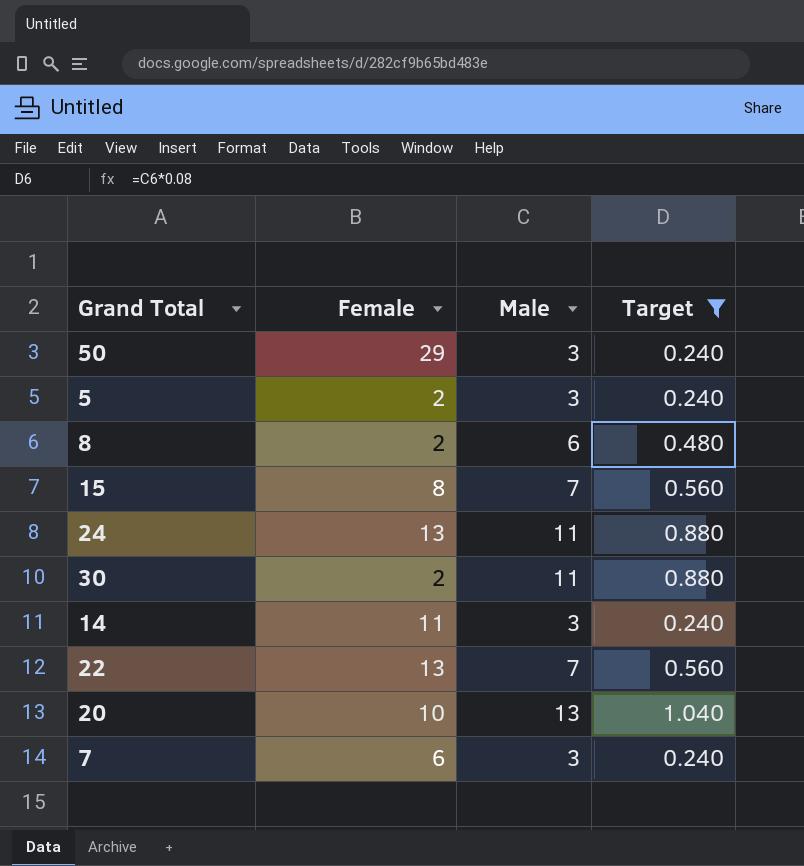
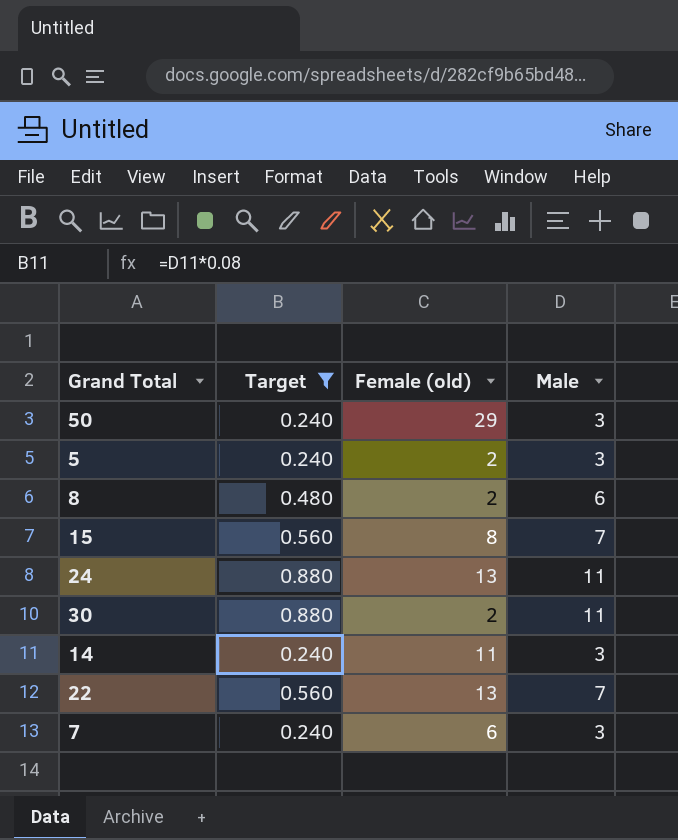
column Target | position: 4 -> 2
column name: Female -> Female (old)
row 20: 10 | 13 | 1.040 -> none

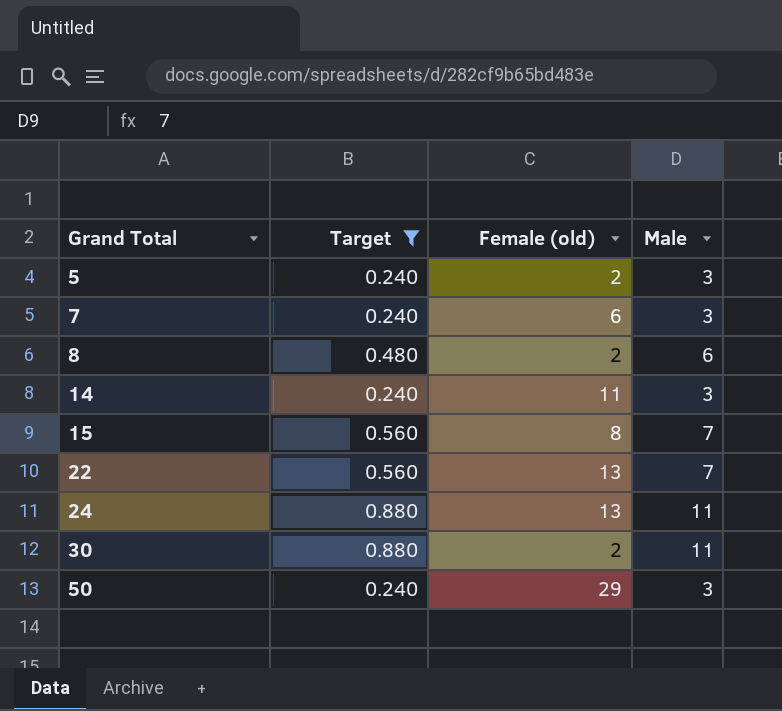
row order: none -> Grand Total ascending

